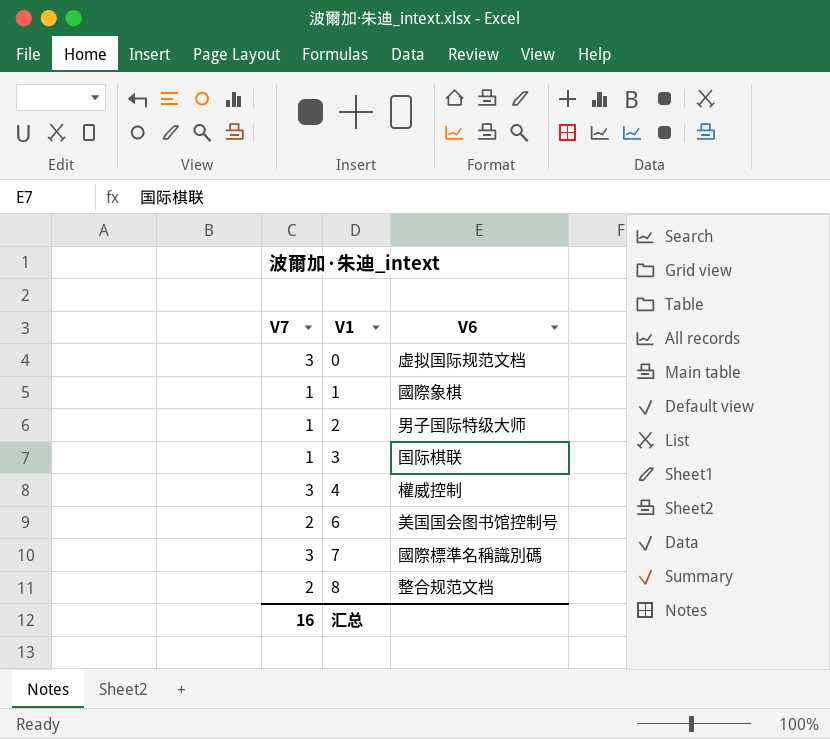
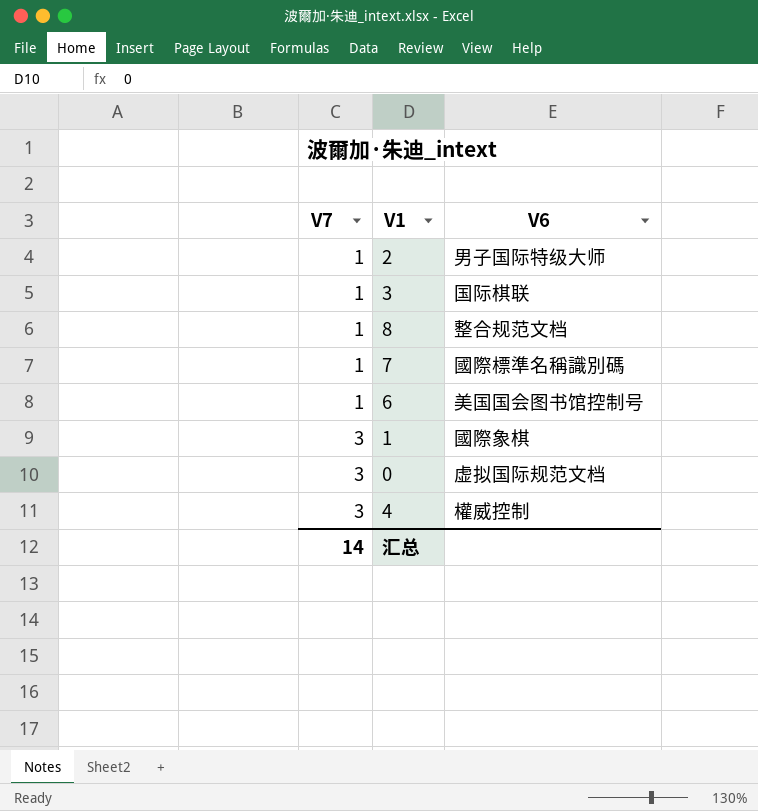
row order: V1 ascending -> V7 ascending
8 | V7: 2 -> 1
7 | V7: 3 -> 1
6 | V7: 2 -> 1
1 | V7: 1 -> 3
汇总 | V7: 16 -> 14

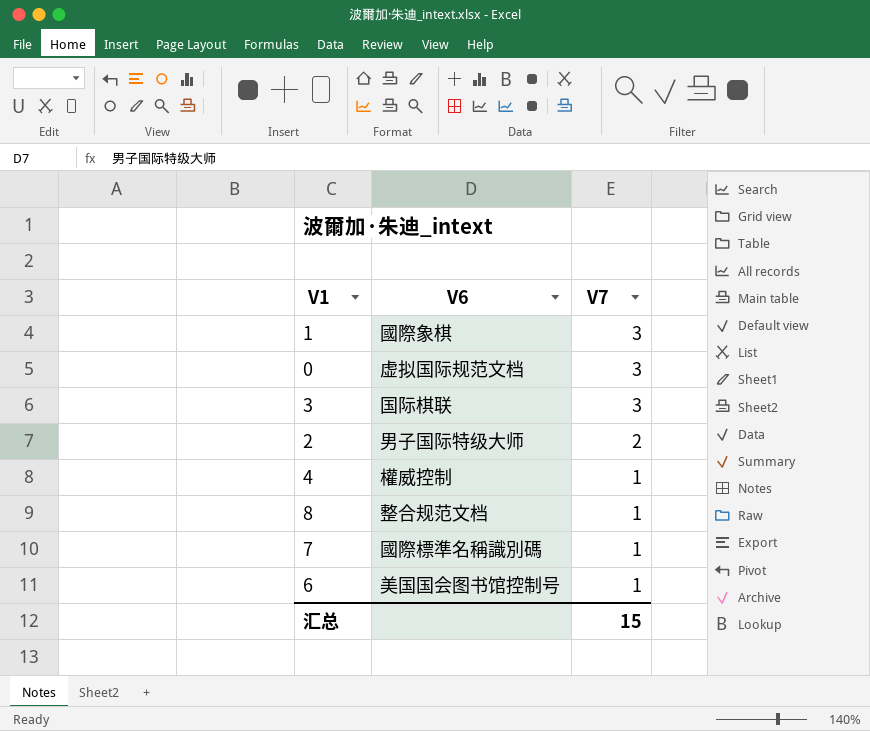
row order: V7 ascending -> V7 descending
column V7 | position: 1 -> 3
3 | V7: 1 -> 3
2 | V7: 1 -> 2
4 | V7: 3 -> 1
汇总 | V7: 14 -> 15

